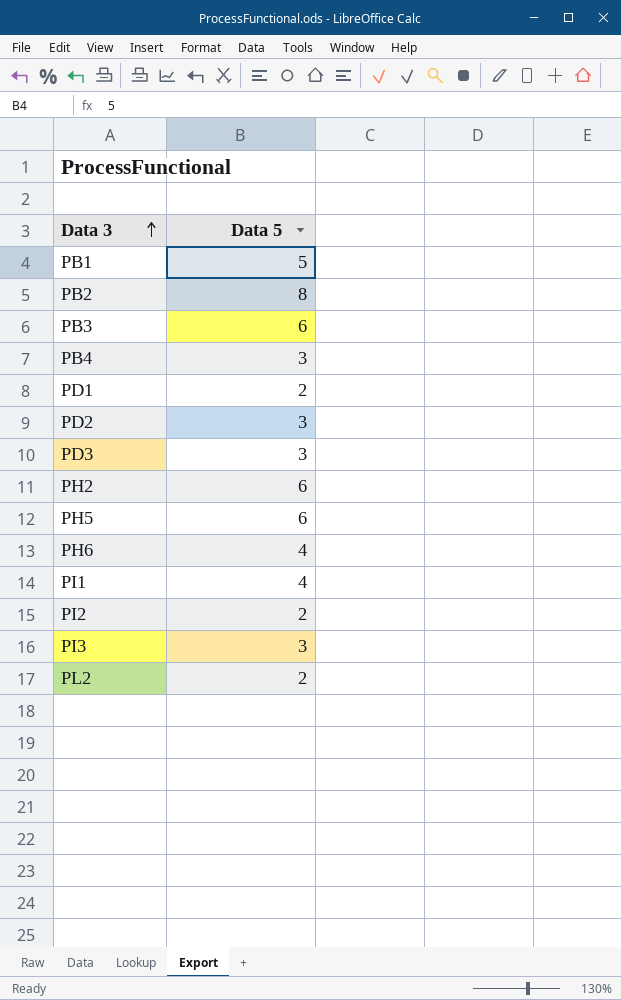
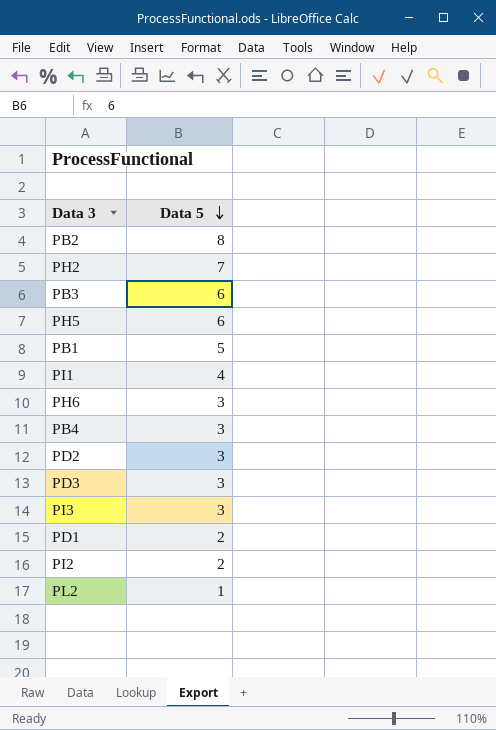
row order: Data 3 ascending -> Data 5 descending
PH2 | Data 5: 6 -> 7
PH6 | Data 5: 4 -> 3
PL2 | Data 5: 2 -> 1

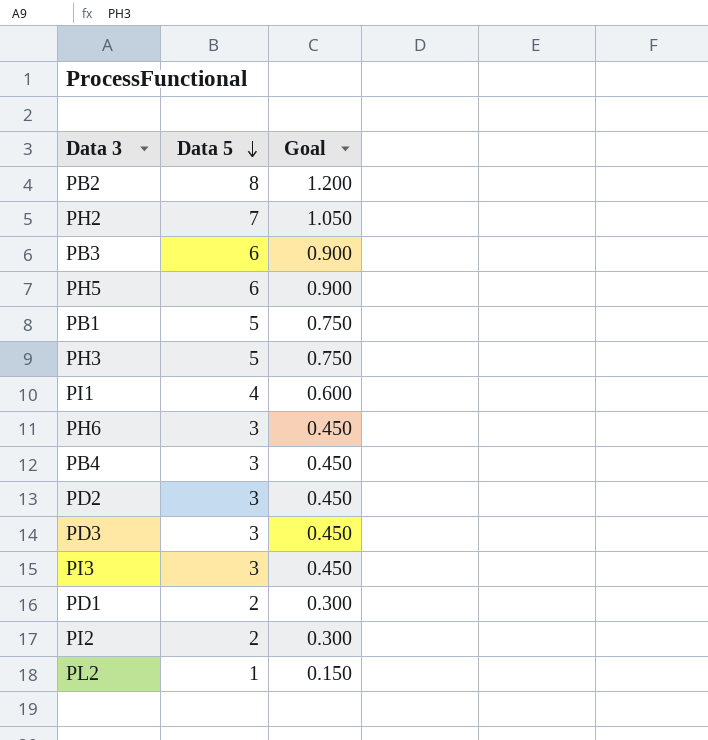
column Goal | formula: none -> [Data 5] * 0.15
row PH3: none -> 5 | 0.750

